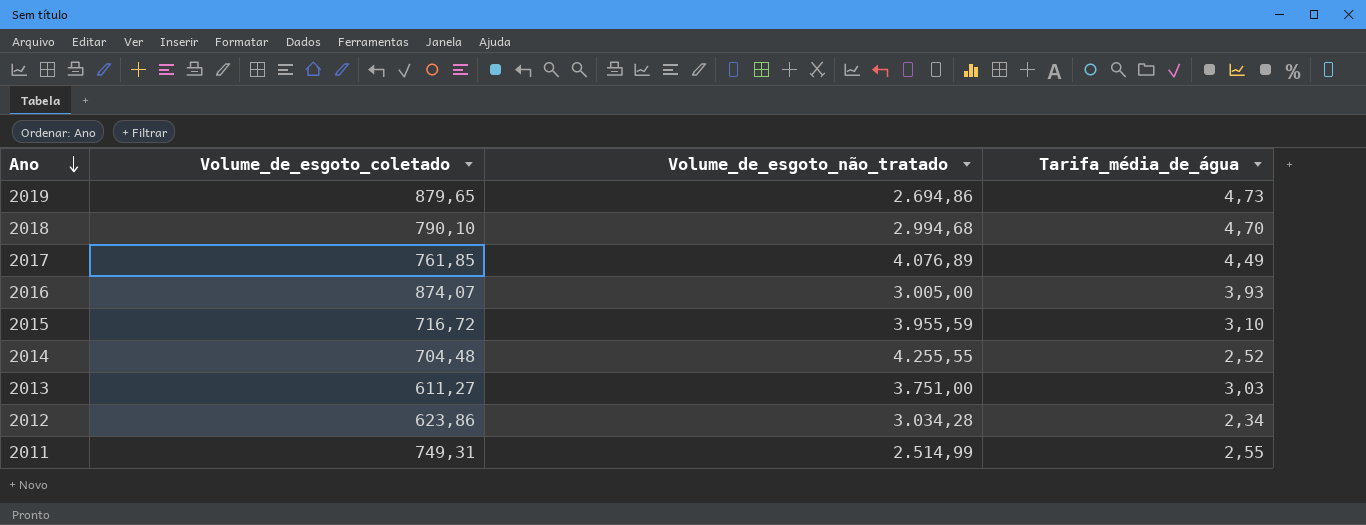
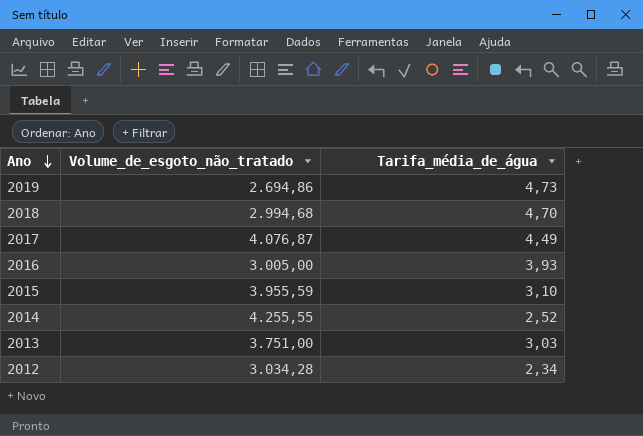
column Volume_de_esgoto_coletado | position: 2 -> none
row 2011: 749,31 | 2.514,99 | 2,55 -> none
2017 | Volume_de_esgoto_não_tratado: 4.076,89 -> 4.076,87

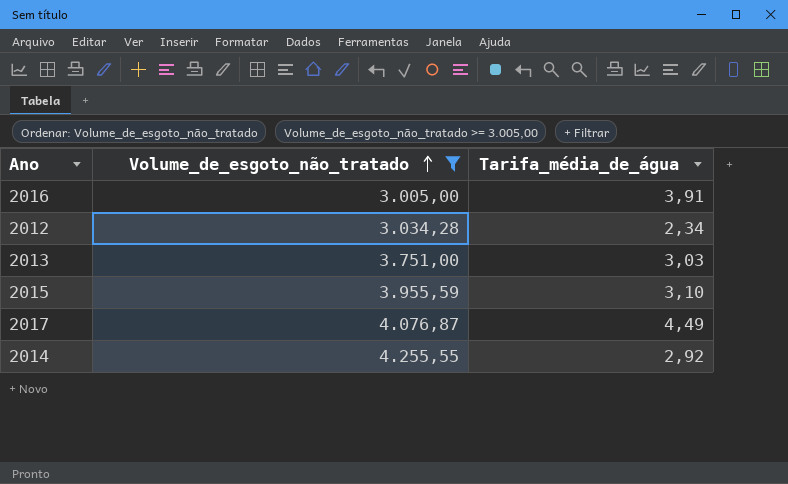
filter: none -> Volume_de_esgoto_não_tratado >= 3.005,00
row order: Ano descending -> Volume_de_esgoto_não_tratado ascending
2016 | Tarifa_média_de_água: 3,93 -> 3,91
2014 | Tarifa_média_de_água: 2,52 -> 2,92

